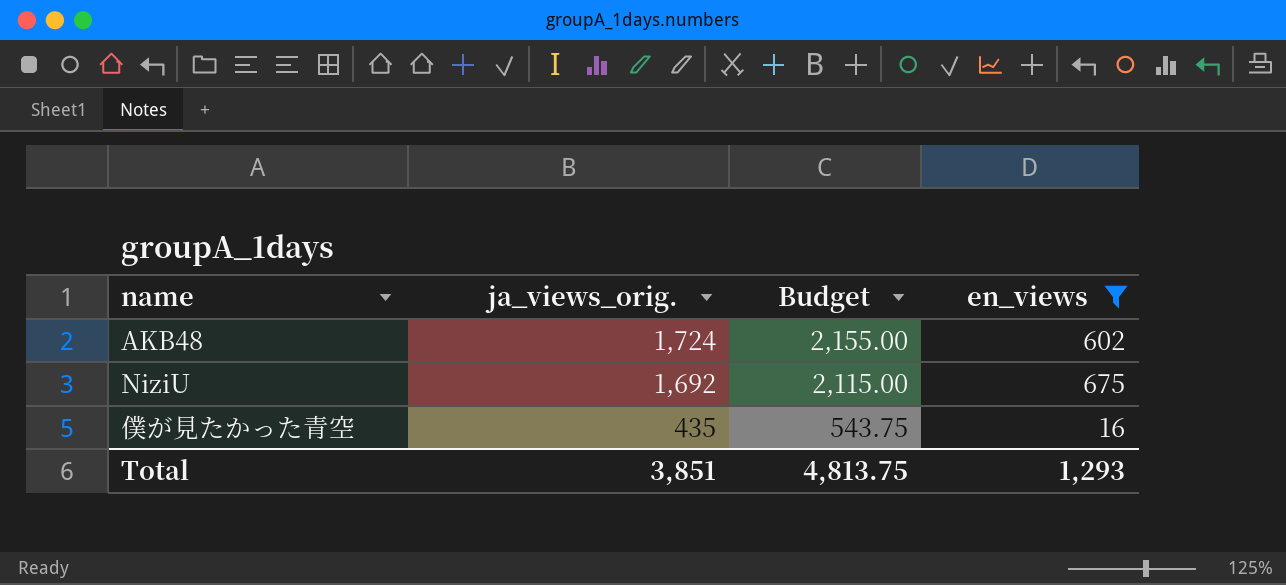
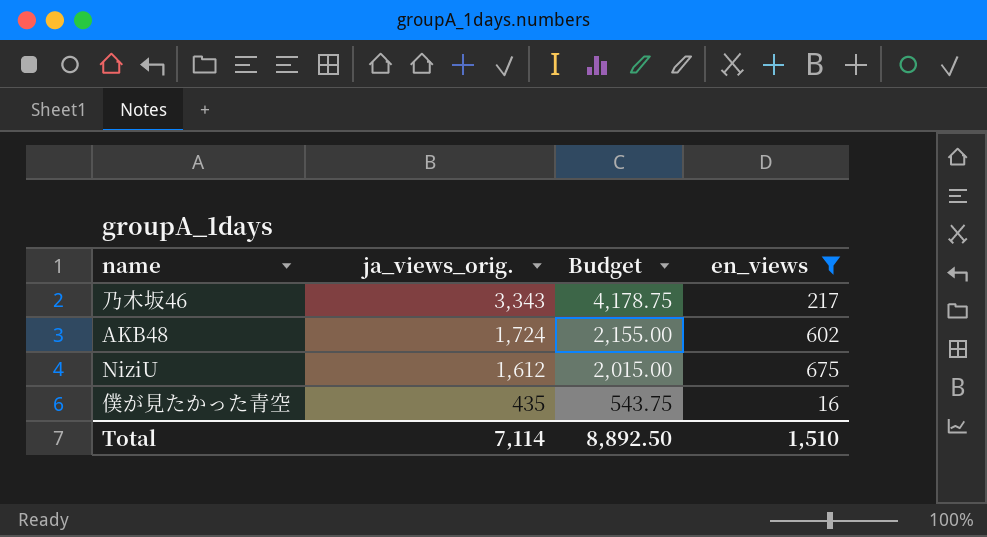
row 乃木坂46: none -> 3,343 | 4,178.75 | 217
NiziU | ja_views_orig.: 1,692 -> 1,612
NiziU | Budget: 2,115.00 -> 2,015.00
Total | ja_views_orig.: 3,851 -> 7,114
Total | Budget: 4,813.75 -> 8,892.50
Total | en_views: 1,293 -> 1,510

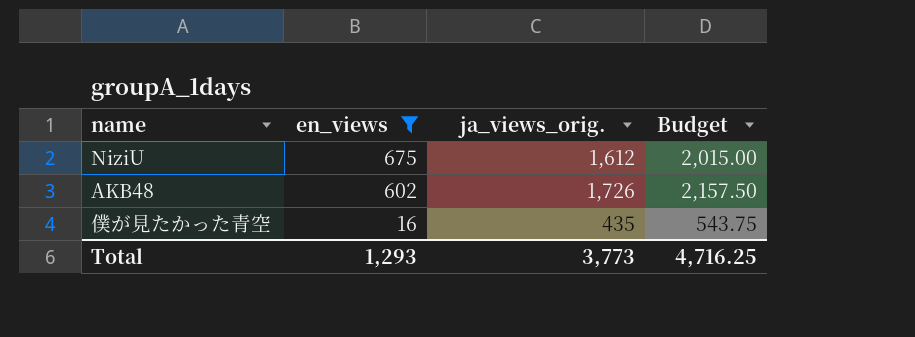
row order: ja_views_orig. descending -> en_views descending
column en_views | position: 4 -> 2
row 乃木坂46: 3,343 | 4,178.75 | 217 -> none
AKB48 | ja_views_orig.: 1,724 -> 1,726
AKB48 | Budget: 2,155.00 -> 2,157.50
Total | en_views: 1,510 -> 1,293
Total | ja_views_orig.: 7,114 -> 3,773
Total | Budget: 8,892.50 -> 4,716.25

